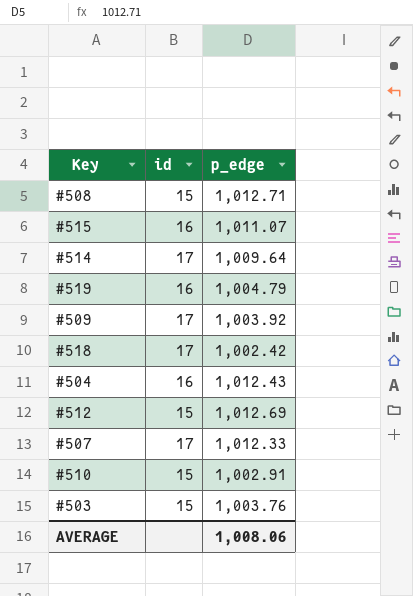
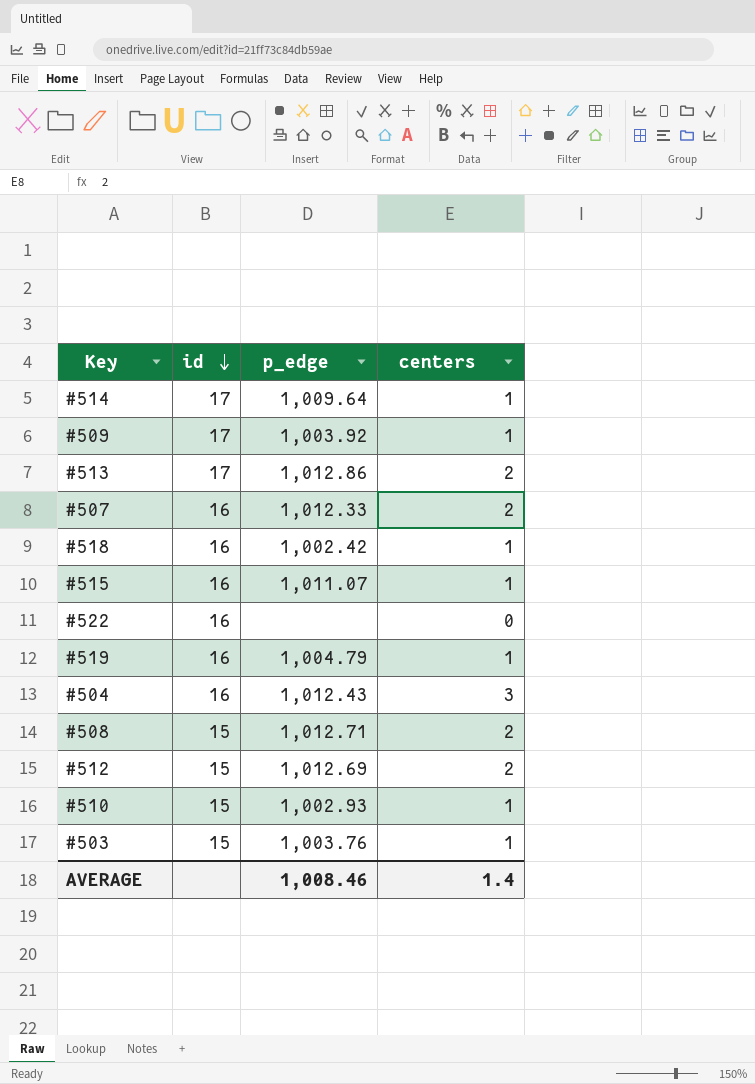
row order: none -> id descending
column centers | position: none -> 4
row #513: none -> 17 | 1,012.86 | 2
#507 | id: 17 -> 16
#518 | id: 17 -> 16
row #522: none -> 16 | none | 0
#510 | p_edge: 1,002.91 -> 1,002.93
AVERAGE | p_edge: 1,008.06 -> 1,008.46

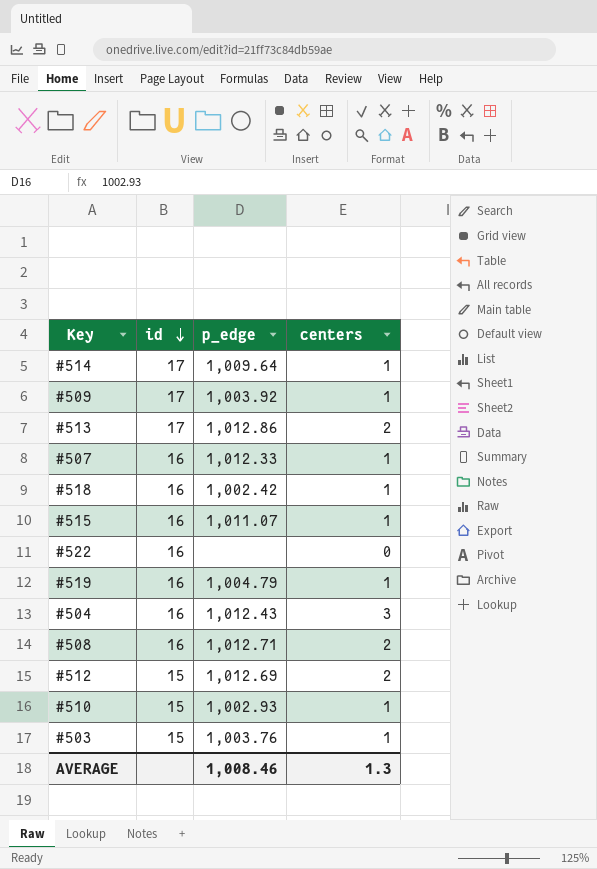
#507 | centers: 2 -> 1
#508 | id: 15 -> 16
AVERAGE | centers: 1.4 -> 1.3

